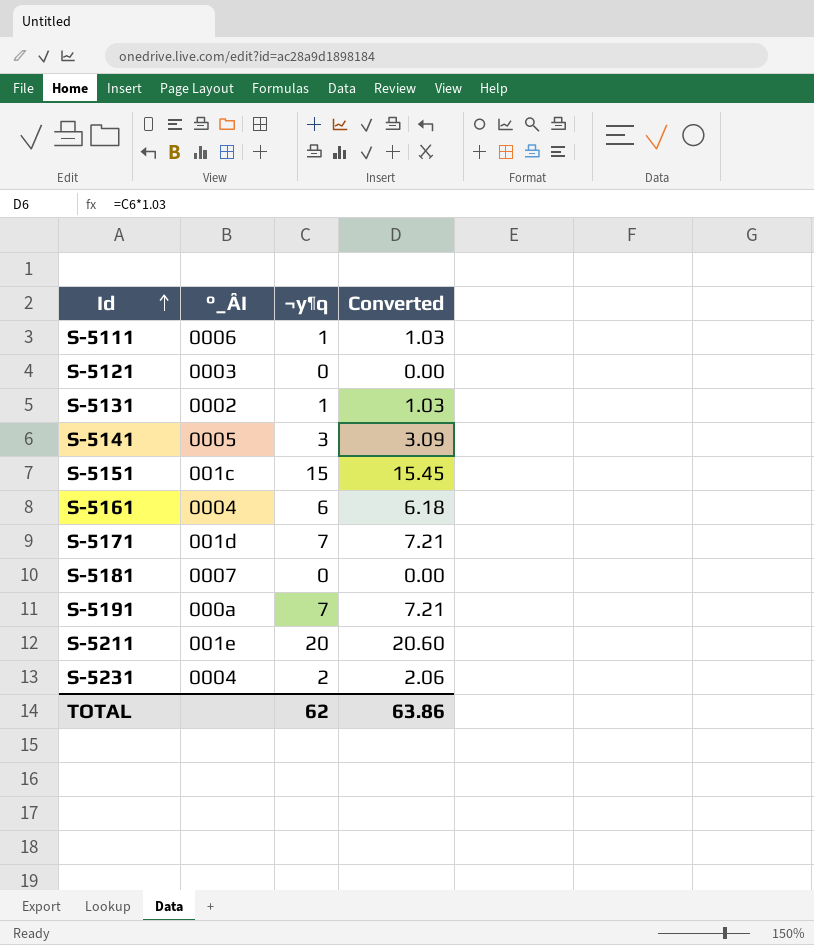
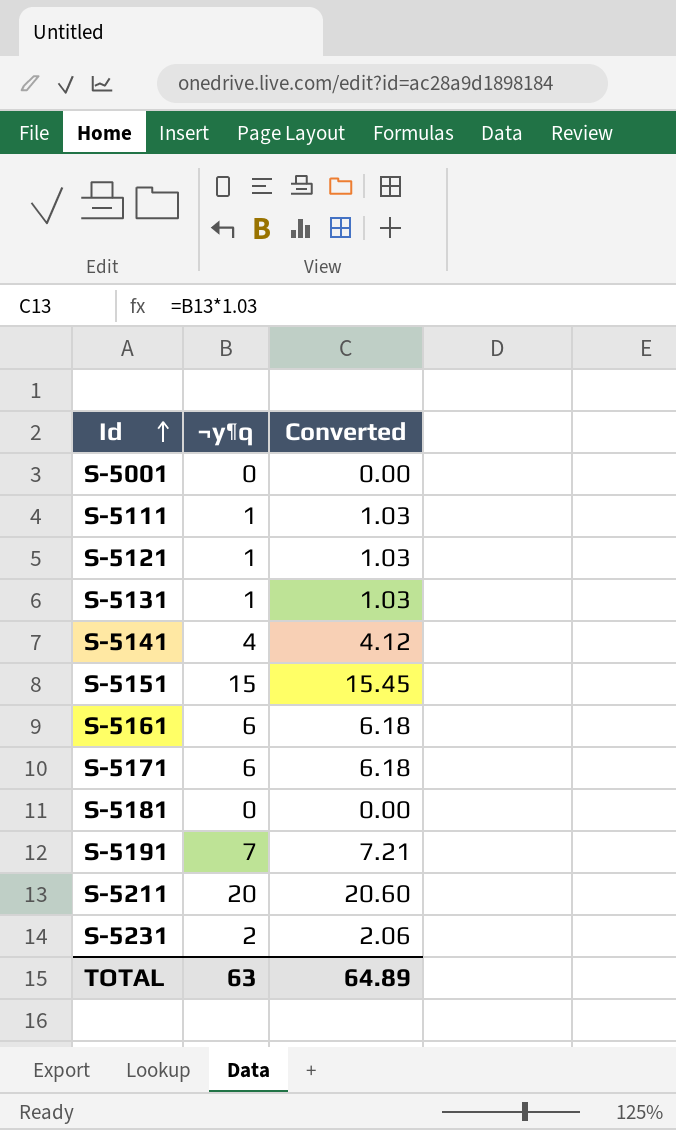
column °_ÂI | position: 2 -> none
row S-5001: none -> 0 | 0.00
S-5121 | ¬y¶q: 0 -> 1
S-5121 | Converted: 0.00 -> 1.03
S-5141 | ¬y¶q: 3 -> 4
S-5141 | Converted: 3.09 -> 4.12
S-5171 | ¬y¶q: 7 -> 6
S-5171 | Converted: 7.21 -> 6.18
TOTAL | ¬y¶q: 62 -> 63
TOTAL | Converted: 63.86 -> 64.89

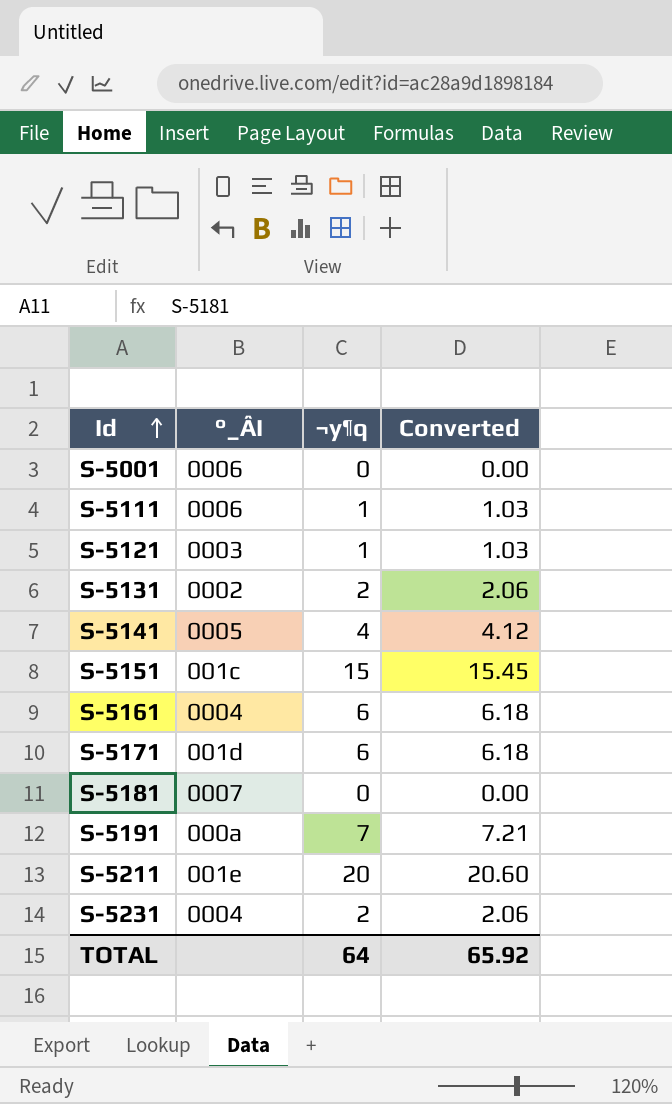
column °_ÂI | position: none -> 2
S-5131 | ¬y¶q: 1 -> 2
S-5131 | Converted: 1.03 -> 2.06
TOTAL | ¬y¶q: 63 -> 64
TOTAL | Converted: 64.89 -> 65.92

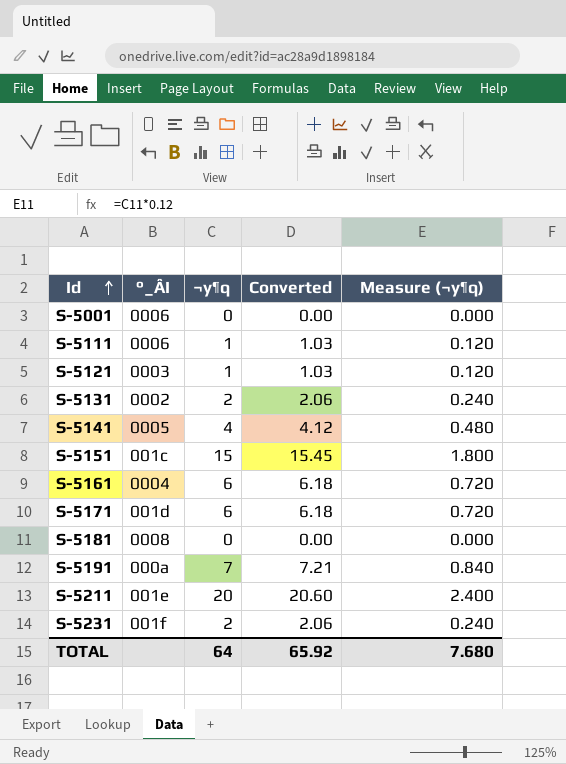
column Measure (¬y¶q) | formula: none -> [¬y¶q] * 0.12
S-5181 | °_ÂI: 0007 -> 0008
S-5231 | °_ÂI: 0004 -> 001f

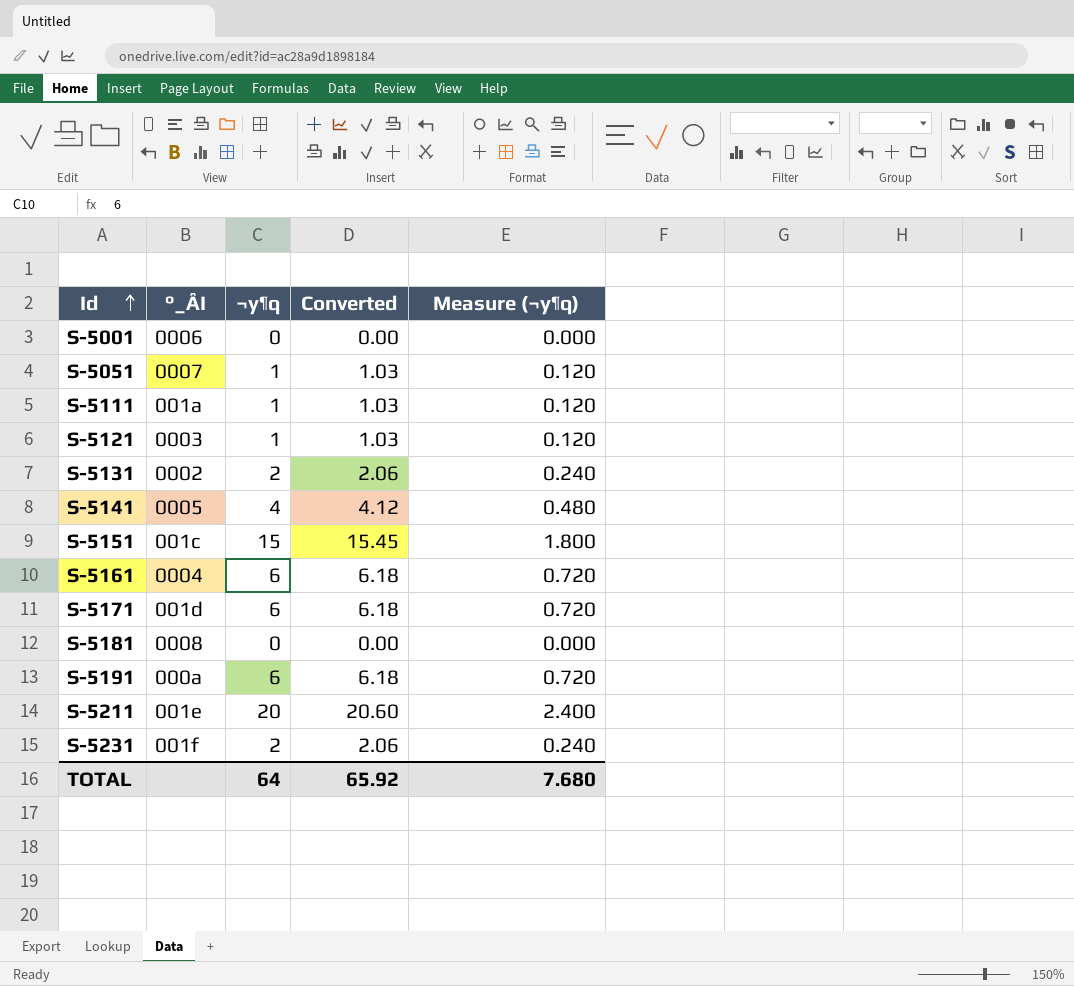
row S-5051: none -> 0007 | 1 | 1.03 | 0.120
S-5111 | °_ÂI: 0006 -> 001a
S-5191 | ¬y¶q: 7 -> 6
S-5191 | Converted: 7.21 -> 6.18
S-5191 | Measure (¬y¶q): 0.840 -> 0.720

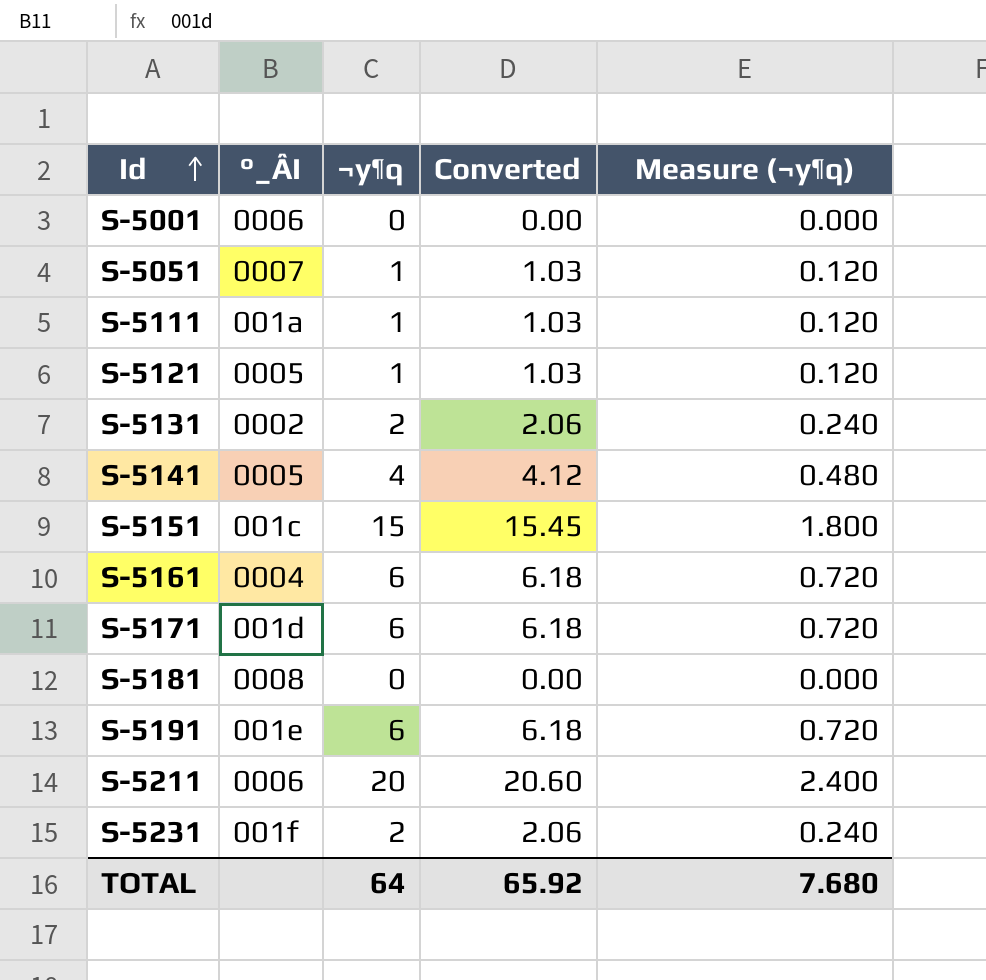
S-5121 | °_ÂI: 0003 -> 0005
S-5191 | °_ÂI: 000a -> 001e
S-5211 | °_ÂI: 001e -> 0006

